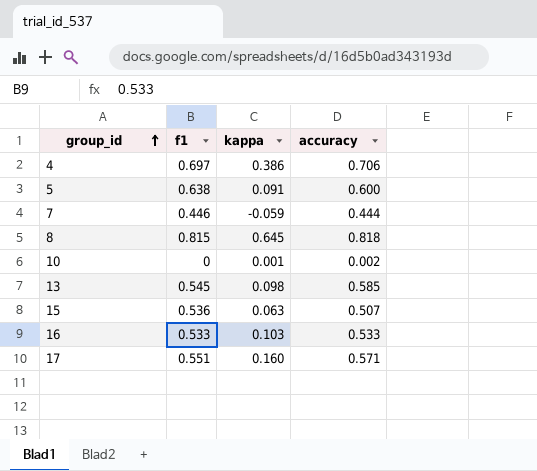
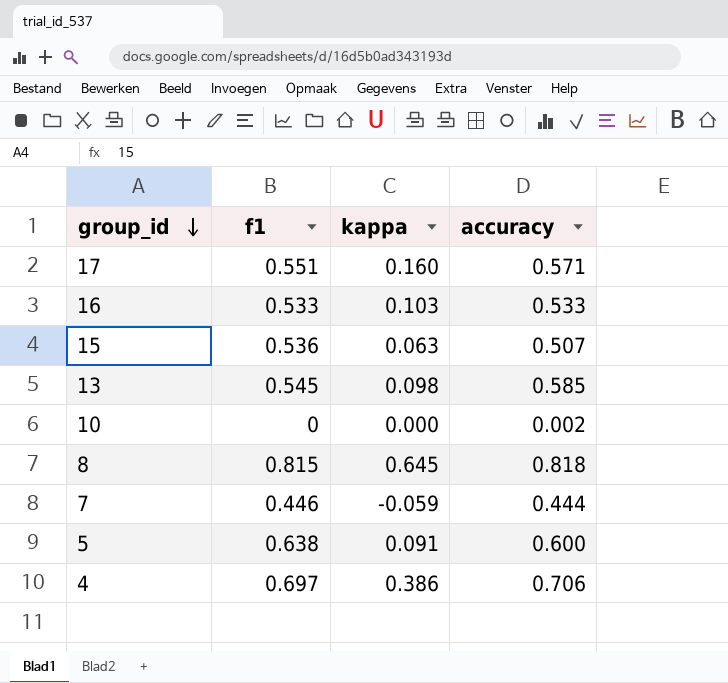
row order: group_id ascending -> group_id descending
10 | kappa: 0.001 -> 0.000

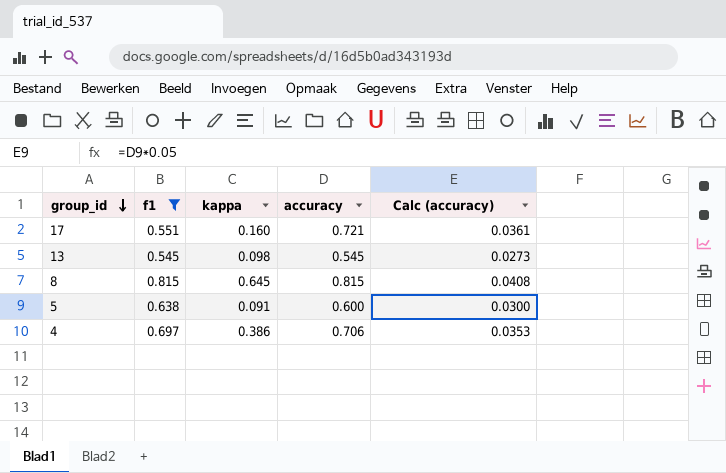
filter: none -> f1 >= 0.545
column Calc (accuracy) | formula: none -> [accuracy] * 0.05
17 | accuracy: 0.571 -> 0.721
13 | accuracy: 0.585 -> 0.545
8 | accuracy: 0.818 -> 0.815

